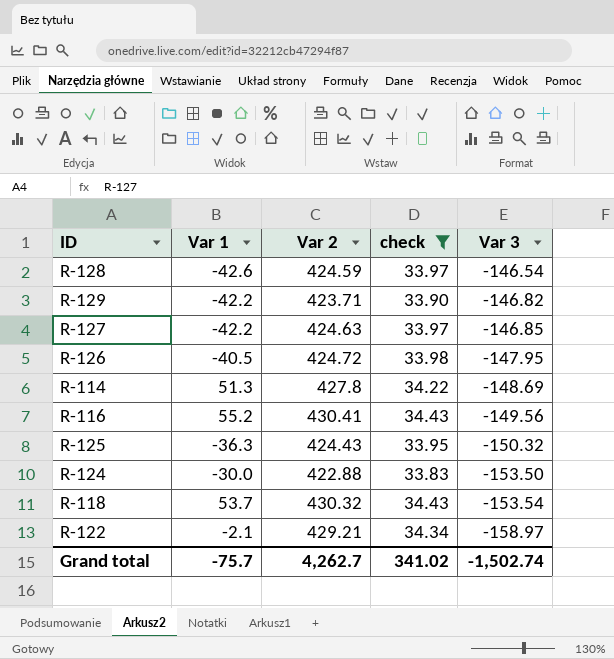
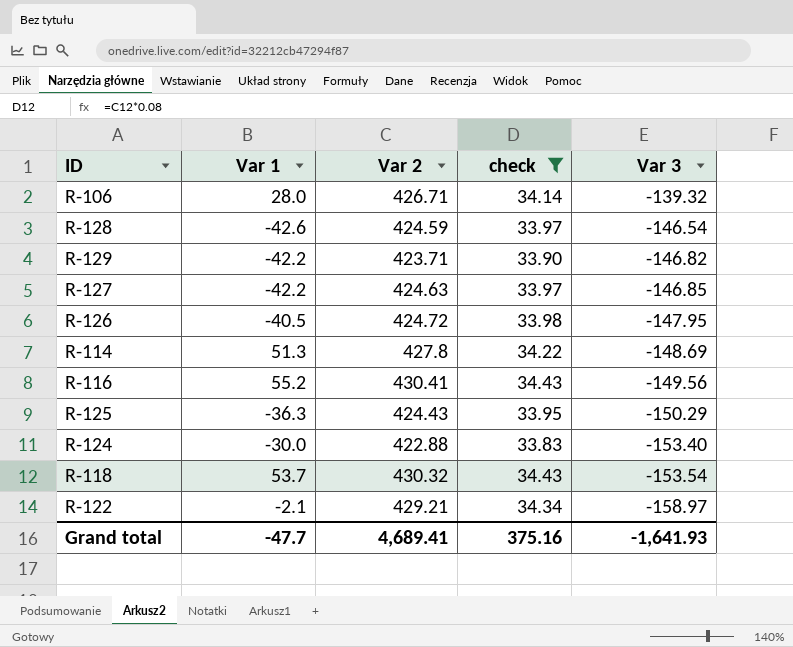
row R-106: none -> 28.0 | 426.71 | 34.14 | -139.32
R-125 | Var 3: -150.32 -> -150.29
R-124 | Var 3: -153.50 -> -153.40
Grand total | Var 1: -75.7 -> -47.7
Grand total | Var 2: 4,262.7 -> 4,689.41
Grand total | check: 341.02 -> 375.16
Grand total | Var 3: -1,502.74 -> -1,641.93

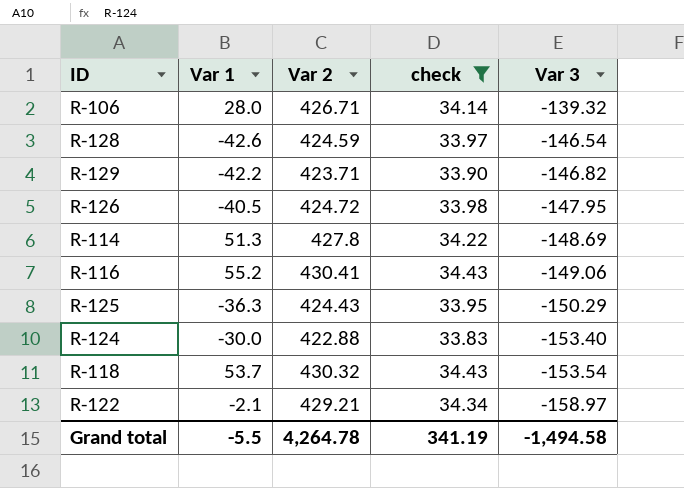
row R-127: -42.2 | 424.63 | 33.97 | -146.85 -> none
R-116 | Var 3: -149.56 -> -149.06
Grand total | Var 1: -47.7 -> -5.5
Grand total | Var 2: 4,689.41 -> 4,264.78
Grand total | check: 375.16 -> 341.19
Grand total | Var 3: -1,641.93 -> -1,494.58

